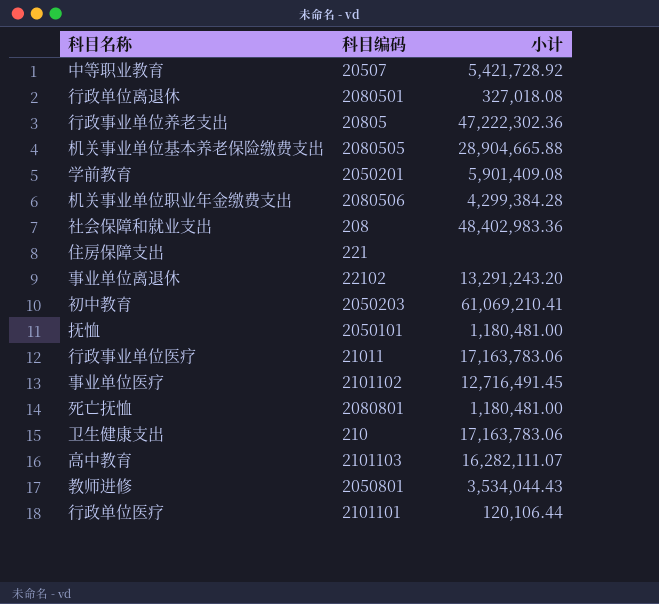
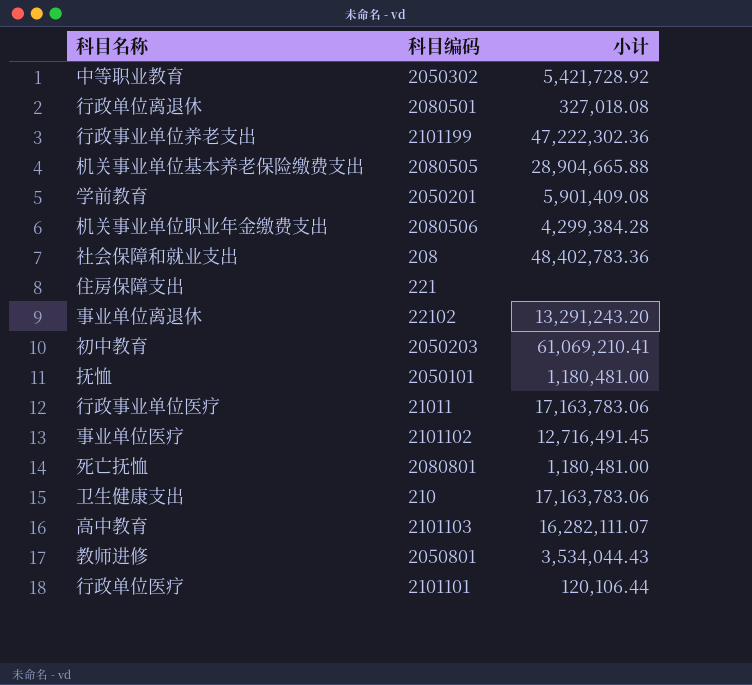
中等职业教育 | 科目编码: 20507 -> 2050302
行政事业单位养老支出 | 科目编码: 20805 -> 2101199
社会保障和就业支出 | 小计: 48,402,983.36 -> 48,402,783.36

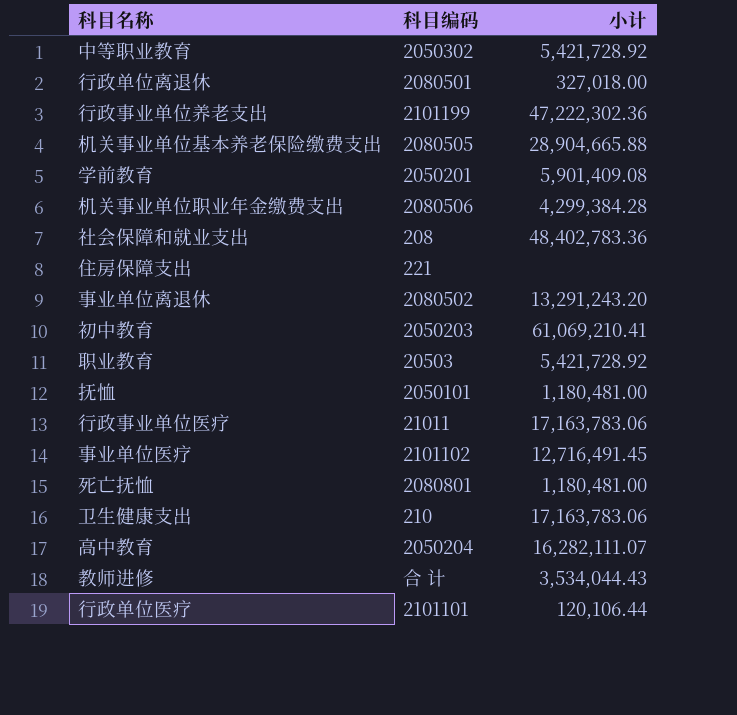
行政单位离退休 | 小计: 327,018.08 -> 327,018.00
事业单位离退休 | 科目编码: 22102 -> 2080502
row 职业教育: none -> 20503 | 5,421,728.92
高中教育 | 科目编码: 2101103 -> 2050204
教师进修 | 科目编码: 2050801 -> 合 计

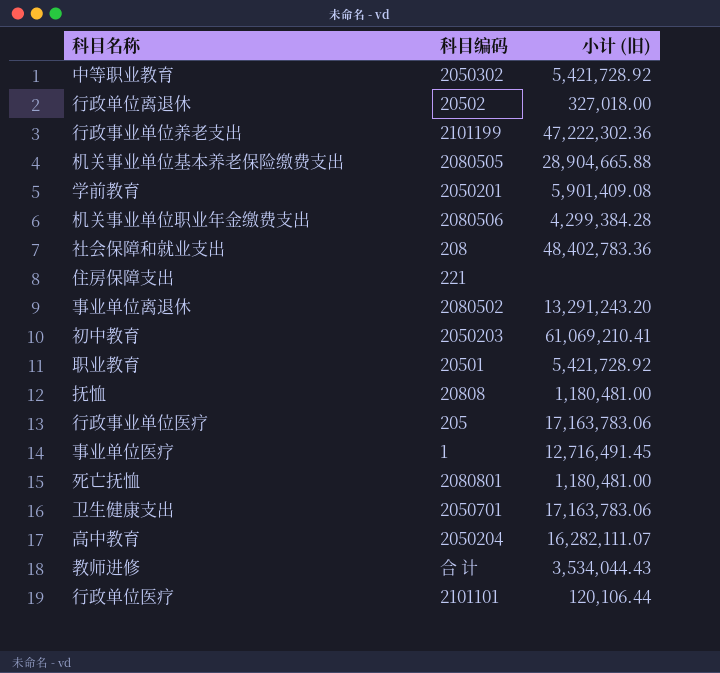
column name: 小计 -> 小计 (旧)
行政单位离退休 | 科目编码: 2080501 -> 20502
职业教育 | 科目编码: 20503 -> 20501
抚恤 | 科目编码: 2050101 -> 20808
行政事业单位医疗 | 科目编码: 21011 -> 205
事业单位医疗 | 科目编码: 2101102 -> 1
卫生健康支出 | 科目编码: 210 -> 2050701

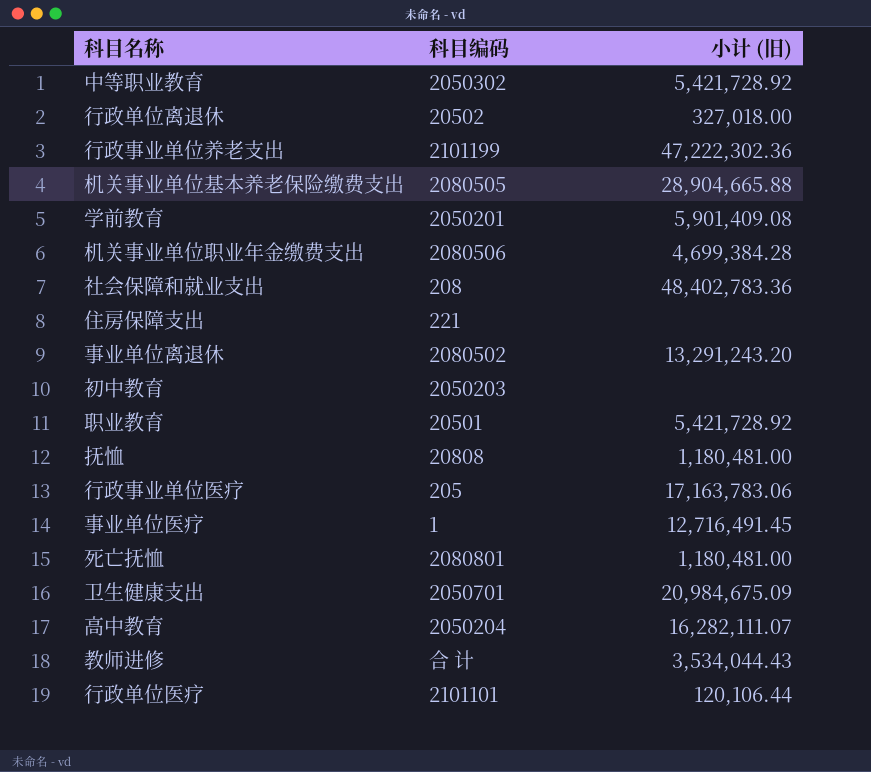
机关事业单位职业年金缴费支出 | 小计 (旧): 4,299,384.28 -> 4,699,384.28
初中教育 | 小计 (旧): 61,069,210.41 -> none
卫生健康支出 | 小计 (旧): 17,163,783.06 -> 20,984,675.09

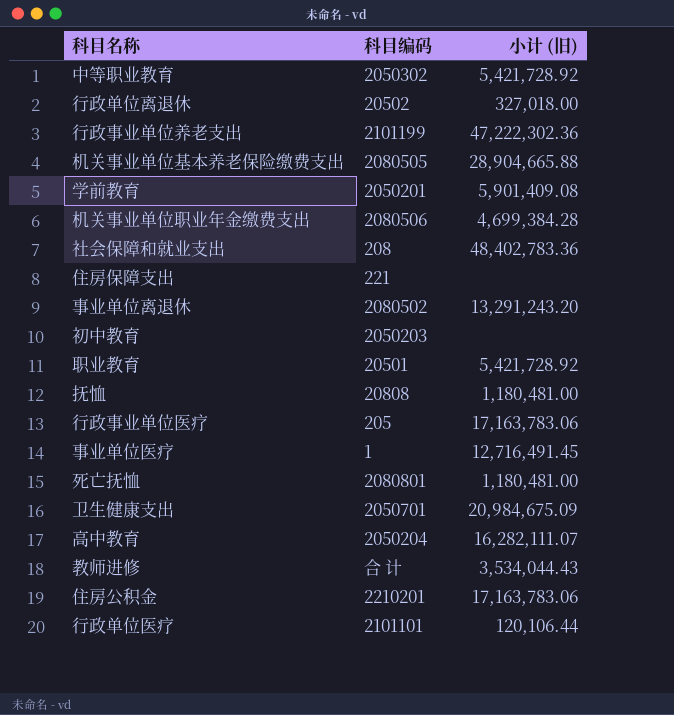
row 住房公积金: none -> 2210201 | 17,163,783.06

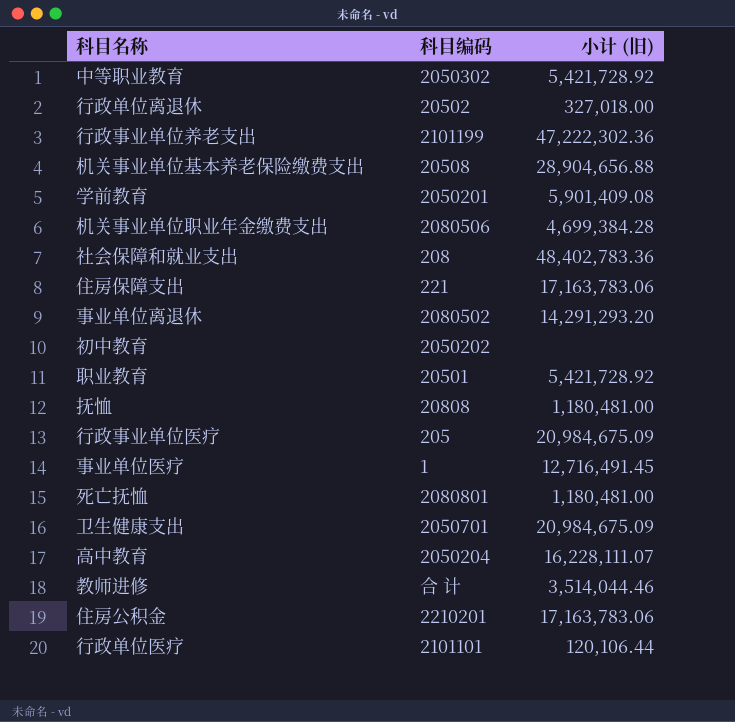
机关事业单位基本养老保险缴费支出 | 科目编码: 2080505 -> 20508
机关事业单位基本养老保险缴费支出 | 小计 (旧): 28,904,665.88 -> 28,904,656.88
住房保障支出 | 小计 (旧): none -> 17,163,783.06
事业单位离退休 | 小计 (旧): 13,291,243.20 -> 14,291,293.20
初中教育 | 科目编码: 2050203 -> 2050202
行政事业单位医疗 | 小计 (旧): 17,163,783.06 -> 20,984,675.09
高中教育 | 小计 (旧): 16,282,111.07 -> 16,228,111.07
教师进修 | 小计 (旧): 3,534,044.43 -> 3,514,044.46

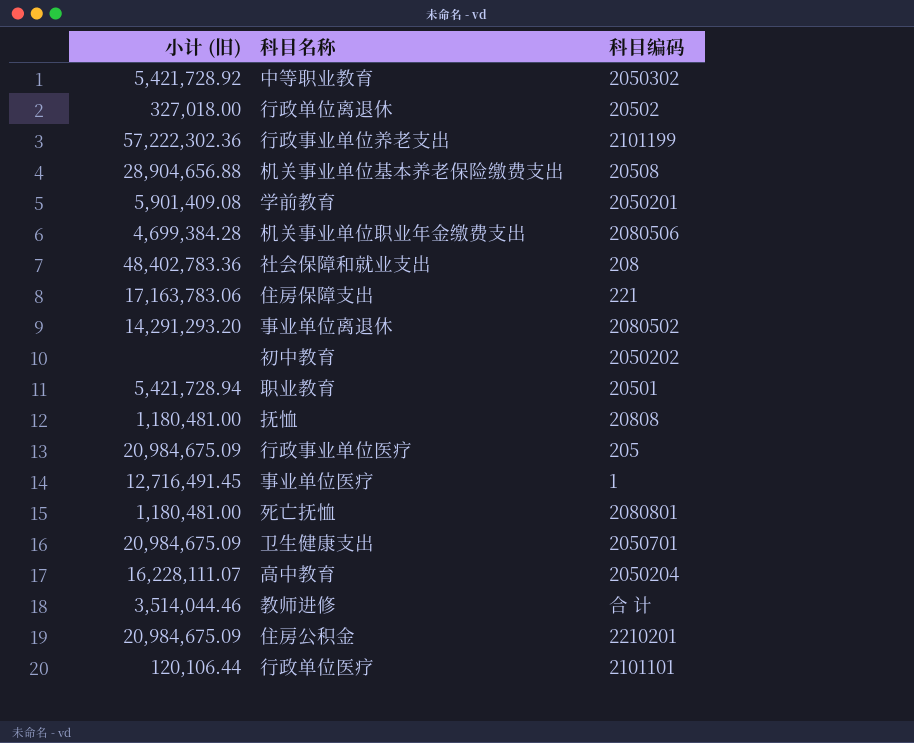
column 小计 (旧) | position: 3 -> 1
行政事业单位养老支出 | 小计 (旧): 47,222,302.36 -> 57,222,302.36
职业教育 | 小计 (旧): 5,421,728.92 -> 5,421,728.94
住房公积金 | 小计 (旧): 17,163,783.06 -> 20,984,675.09

